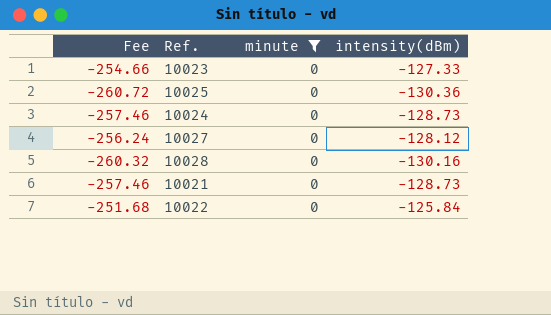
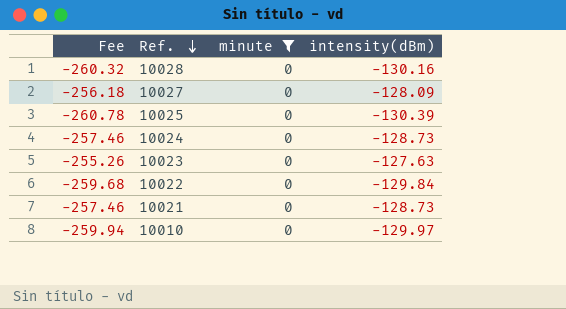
row order: none -> Ref. descending
10027 | Fee: -256.24 -> -256.18
10027 | intensity(dBm): -128.12 -> -128.09
10025 | Fee: -260.72 -> -260.78
10025 | intensity(dBm): -130.36 -> -130.39
10023 | Fee: -254.66 -> -255.26
10023 | intensity(dBm): -127.33 -> -127.63
10022 | Fee: -251.68 -> -259.68
10022 | intensity(dBm): -125.84 -> -129.84
row 10010: none -> -259.94 | 0 | -129.97

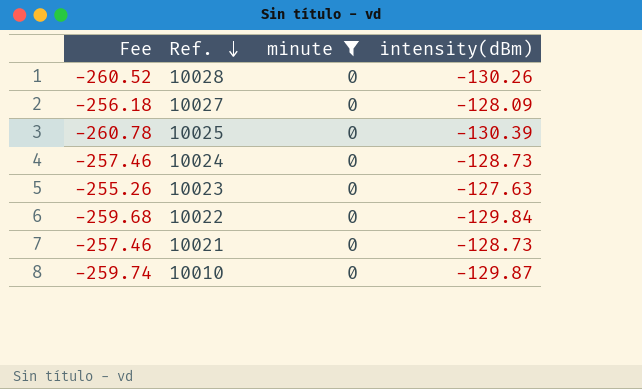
10028 | Fee: -260.32 -> -260.52
10028 | intensity(dBm): -130.16 -> -130.26
10010 | Fee: -259.94 -> -259.74
10010 | intensity(dBm): -129.97 -> -129.87

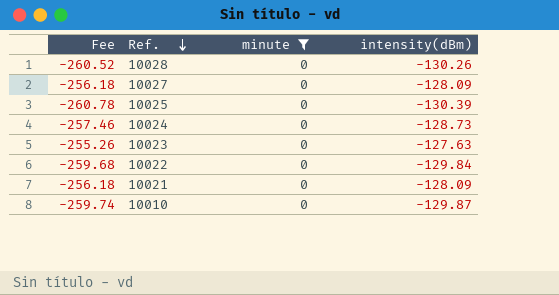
10021 | Fee: -257.46 -> -256.18
10021 | intensity(dBm): -128.73 -> -128.09

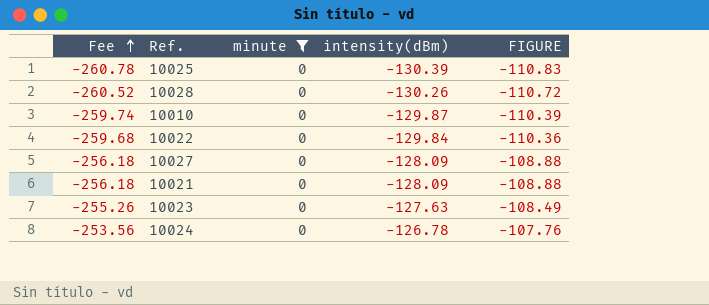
row order: Ref. descending -> Fee ascending
column FIGURE | formula: none -> [intensity(dBm)] * 0.85
10024 | Fee: -257.46 -> -253.56
10024 | intensity(dBm): -128.73 -> -126.78

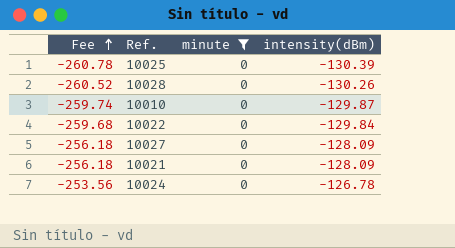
column FIGURE | formula: [intensity(dBm)] * 0.85 -> none
row 10023: -255.26 | 0 | -127.63 | -108.49 -> none

